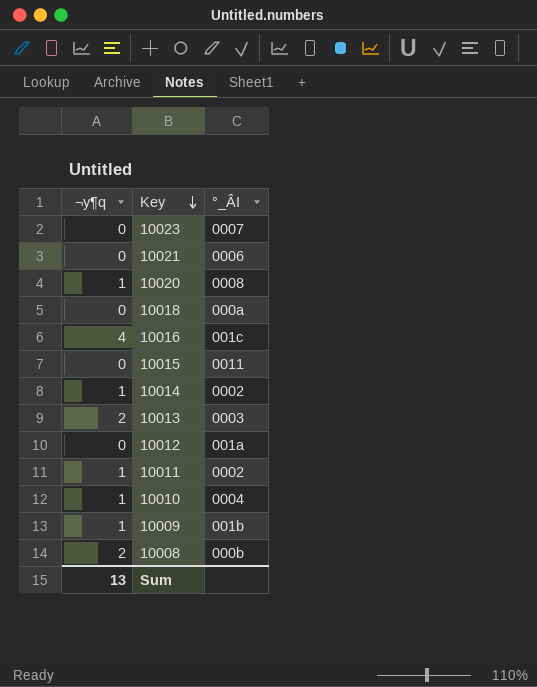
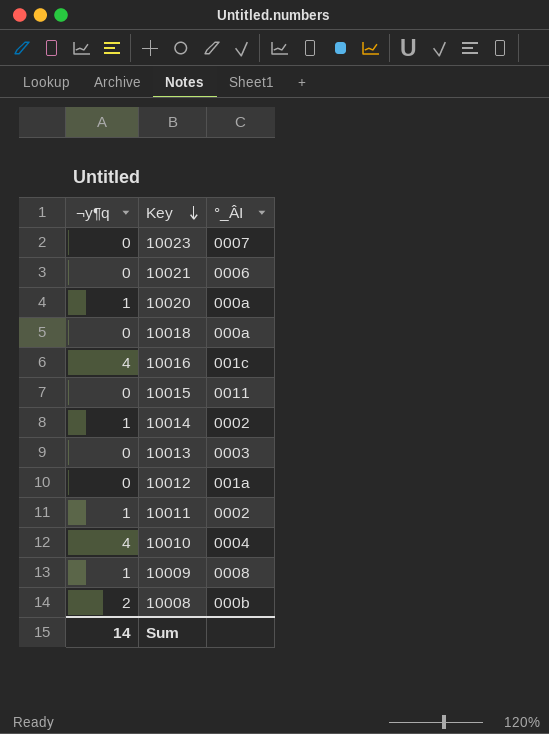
10020 | °_ÂI: 0008 -> 000a
10013 | ¬y¶q: 2 -> 0
10010 | ¬y¶q: 1 -> 4
10009 | °_ÂI: 001b -> 0008
Sum | ¬y¶q: 13 -> 14

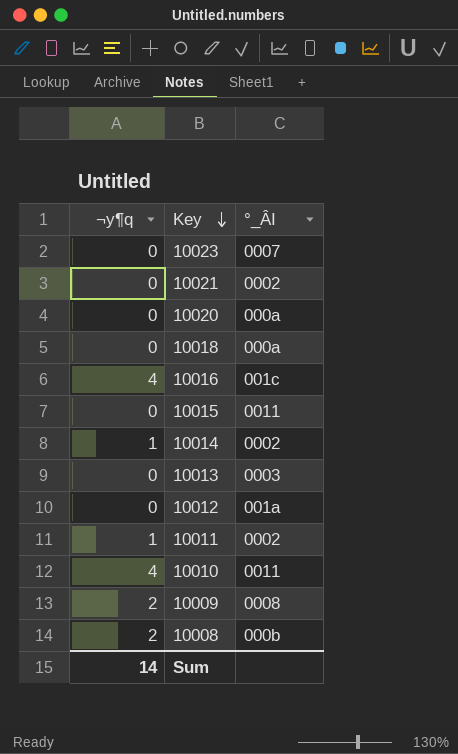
10021 | °_ÂI: 0006 -> 0002
10020 | ¬y¶q: 1 -> 0
10010 | °_ÂI: 0004 -> 0011
10009 | ¬y¶q: 1 -> 2

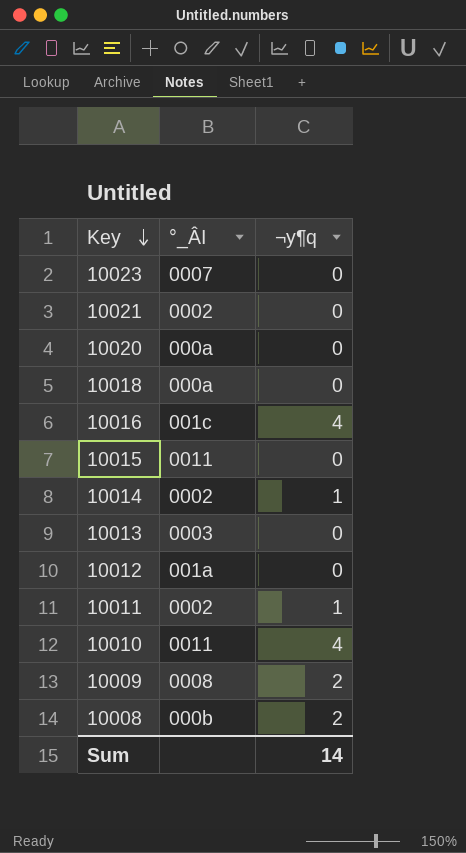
column ¬y¶q | position: 1 -> 3

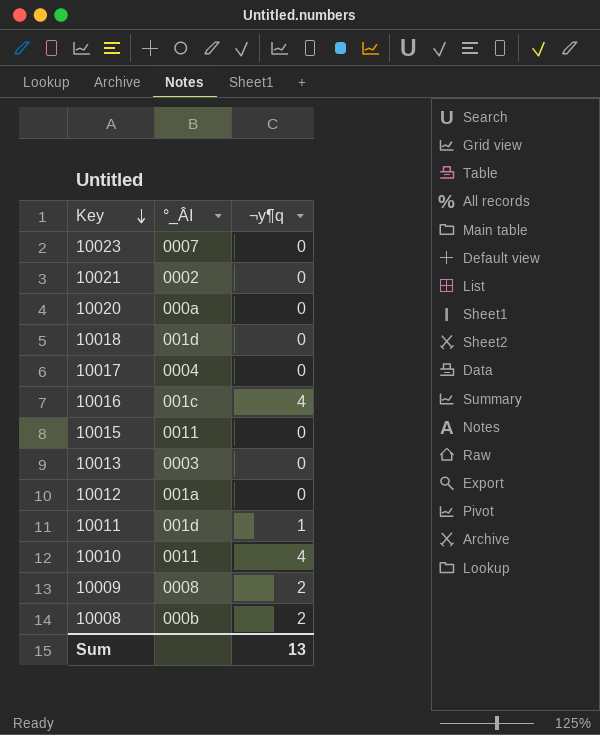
row 10014: 0002 | 1 -> none
10018 | °_ÂI: 000a -> 001d
row 10017: none -> 0004 | 0
10011 | °_ÂI: 0002 -> 001d
Sum | ¬y¶q: 14 -> 13

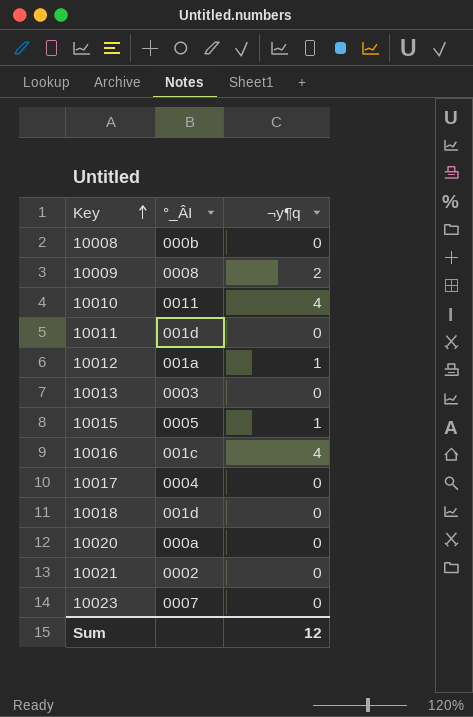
row order: Key descending -> Key ascending
10008 | ¬y¶q: 2 -> 0
10011 | ¬y¶q: 1 -> 0
10012 | ¬y¶q: 0 -> 1
10015 | °_ÂI: 0011 -> 0005
10015 | ¬y¶q: 0 -> 1
Sum | ¬y¶q: 13 -> 12

